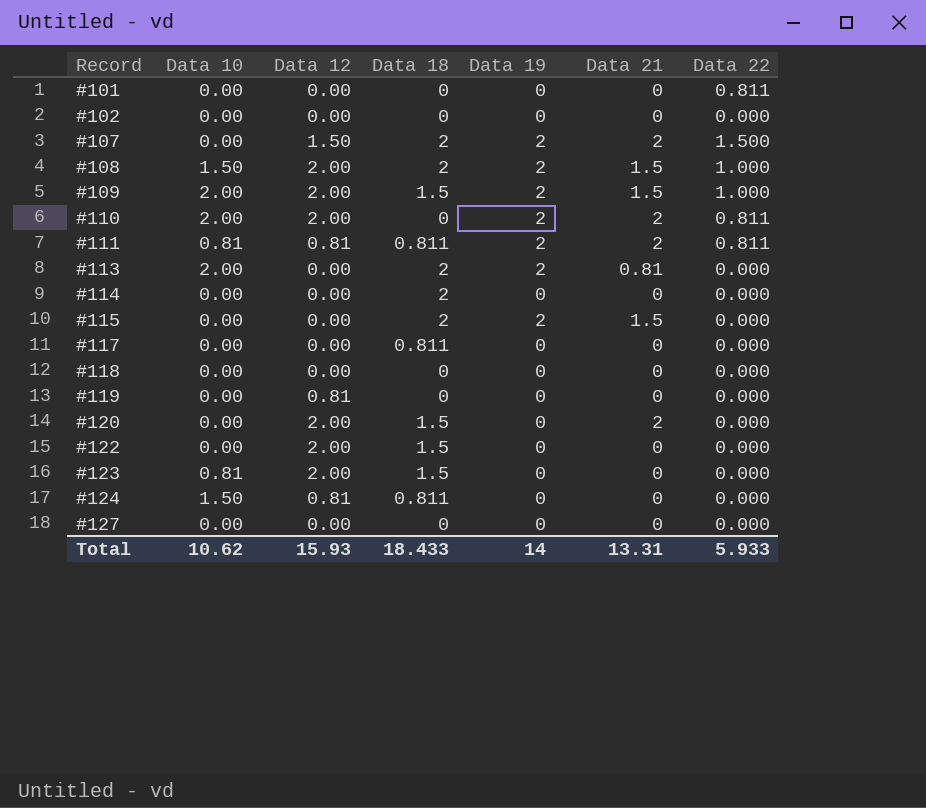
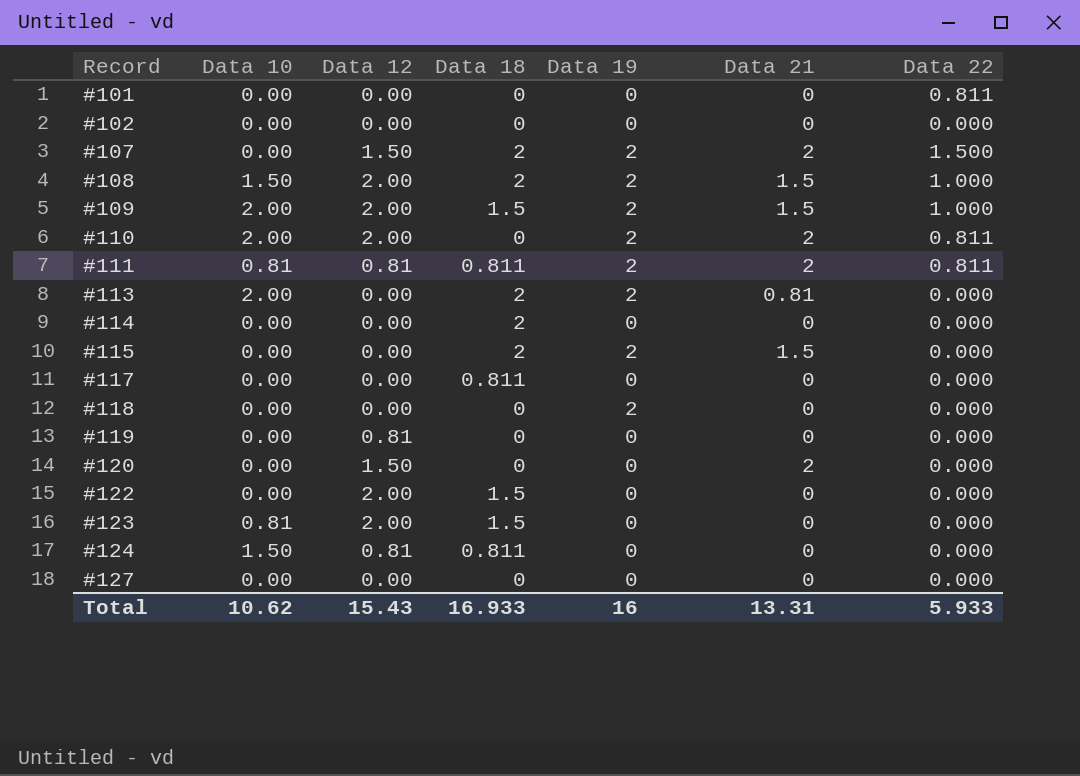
#118 | Data 19: 0 -> 2
#120 | Data 12: 2.00 -> 1.50
#120 | Data 18: 1.5 -> 0
Total | Data 12: 15.93 -> 15.43
Total | Data 18: 18.433 -> 16.933
Total | Data 19: 14 -> 16

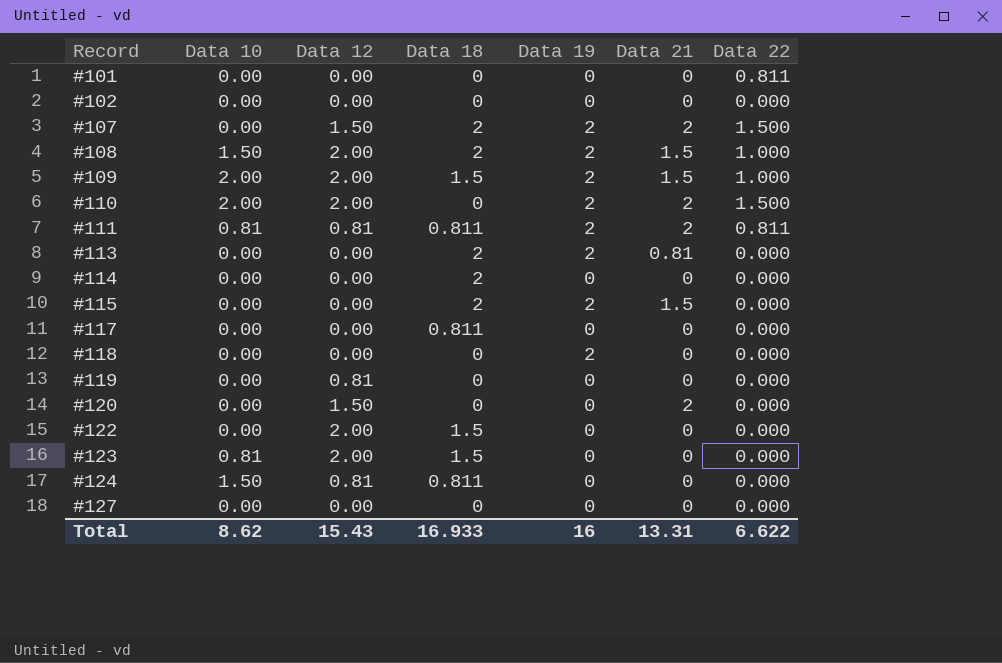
#110 | Data 22: 0.811 -> 1.500
#113 | Data 10: 2.00 -> 0.00
Total | Data 10: 10.62 -> 8.62
Total | Data 22: 5.933 -> 6.622

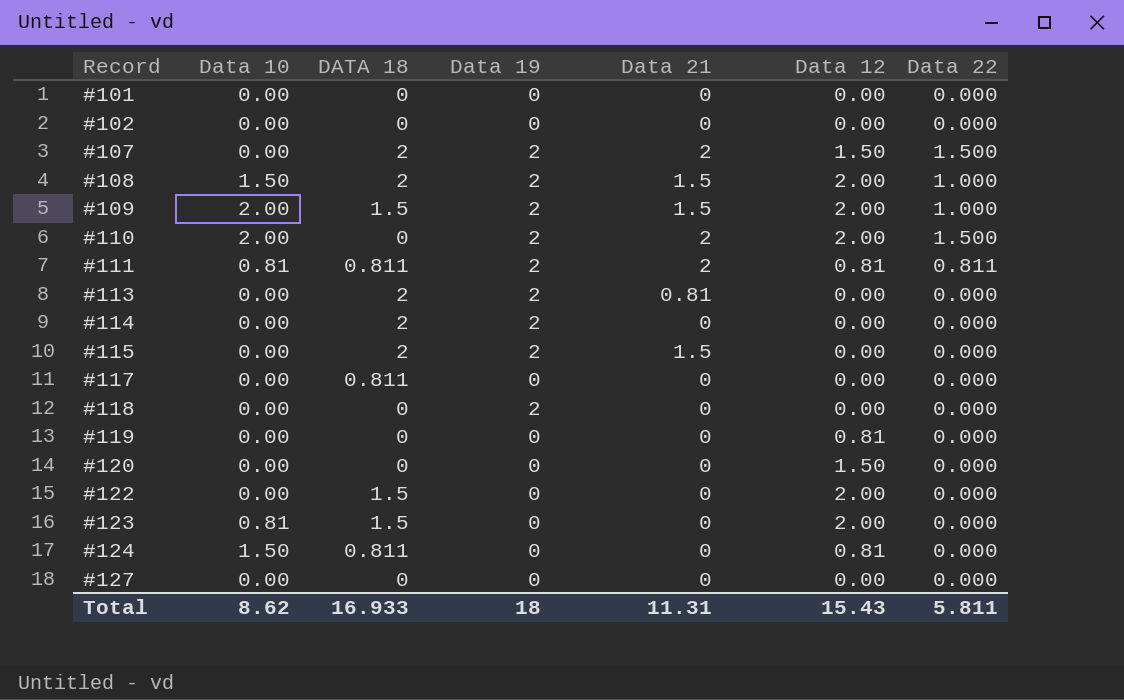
column name: Data 18 -> DATA 18
column Data 12 | position: 3 -> 6
#101 | Data 22: 0.811 -> 0.000
#114 | Data 19: 0 -> 2
#120 | Data 21: 2 -> 0
Total | Data 19: 16 -> 18
Total | Data 21: 13.31 -> 11.31
Total | Data 22: 6.622 -> 5.811

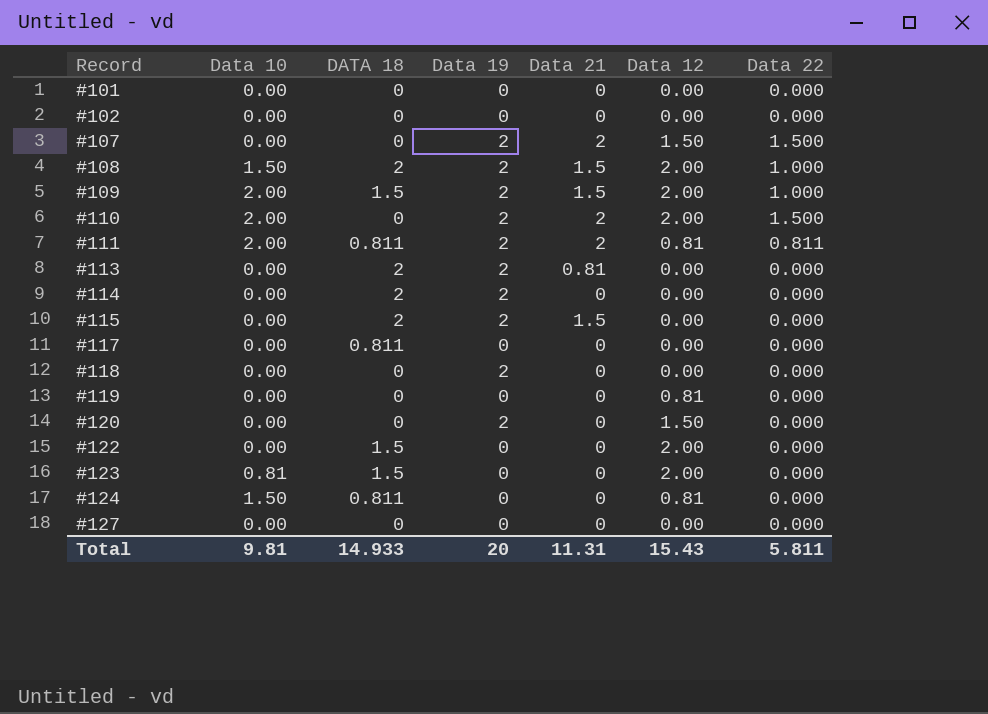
#107 | DATA 18: 2 -> 0
#111 | Data 10: 0.81 -> 2.00
#120 | Data 19: 0 -> 2
Total | Data 10: 8.62 -> 9.81
Total | DATA 18: 16.933 -> 14.933
Total | Data 19: 18 -> 20

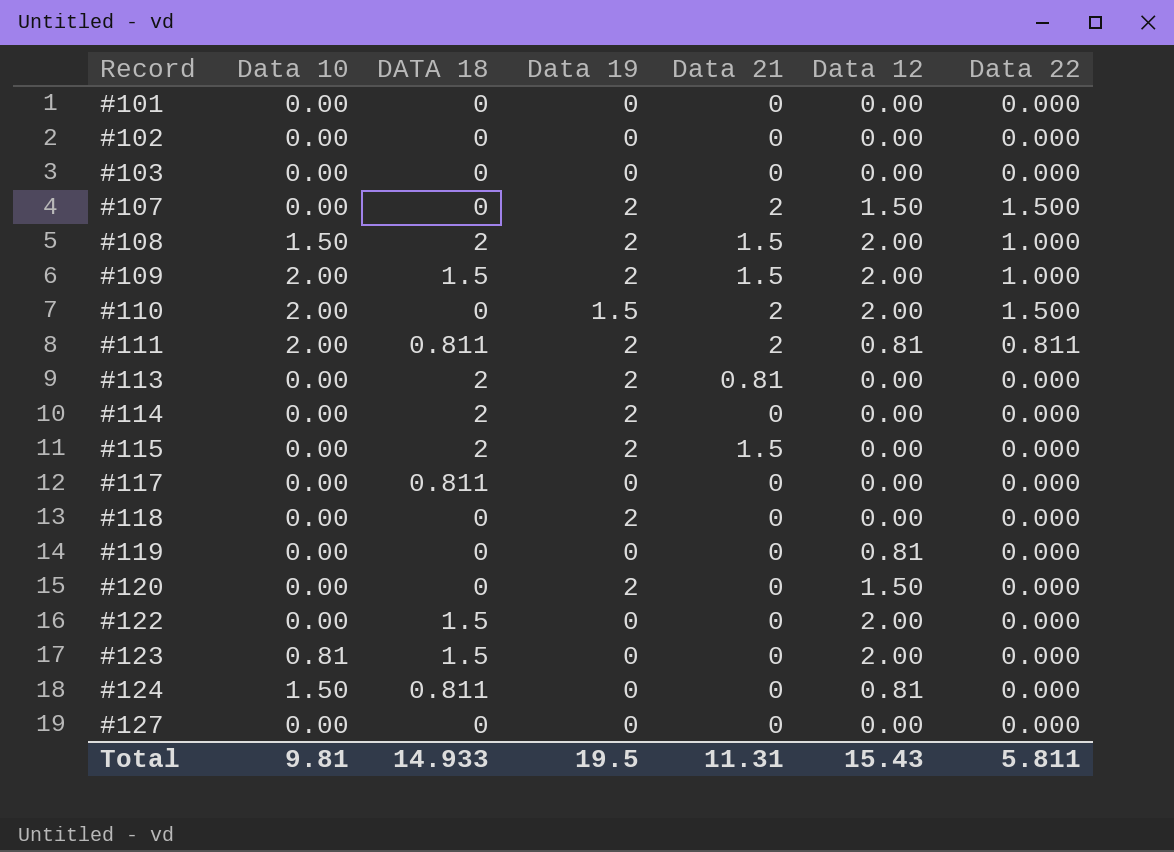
row #103: none -> 0.00 | 0 | 0 | 0 | 0.00 | 0.000
#110 | Data 19: 2 -> 1.5
Total | Data 19: 20 -> 19.5

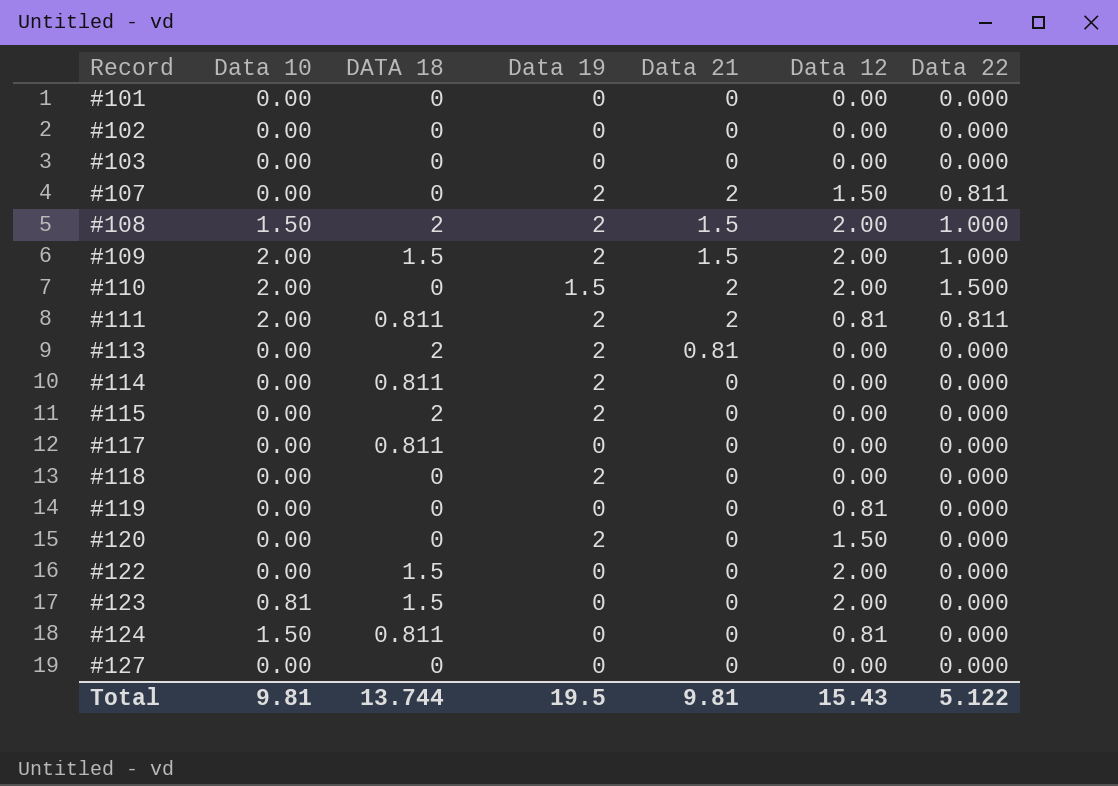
#107 | Data 22: 1.500 -> 0.811
#114 | DATA 18: 2 -> 0.811
#115 | Data 21: 1.5 -> 0
Total | DATA 18: 14.933 -> 13.744
Total | Data 21: 11.31 -> 9.81
Total | Data 22: 5.811 -> 5.122

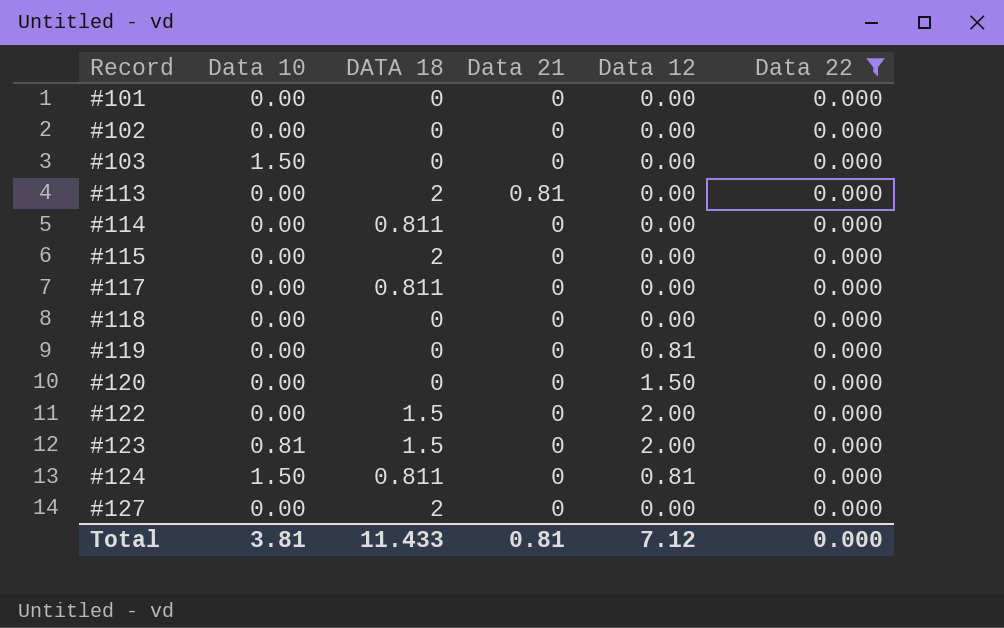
filter: none -> Data 22 = 0.000
column Data 19 | position: 4 -> none
#103 | Data 10: 0.00 -> 1.50
#127 | DATA 18: 0 -> 2
Total | Data 10: 9.81 -> 3.81
Total | DATA 18: 13.744 -> 11.433
Total | Data 21: 9.81 -> 0.81
Total | Data 12: 15.43 -> 7.12
Total | Data 22: 5.122 -> 0.000

